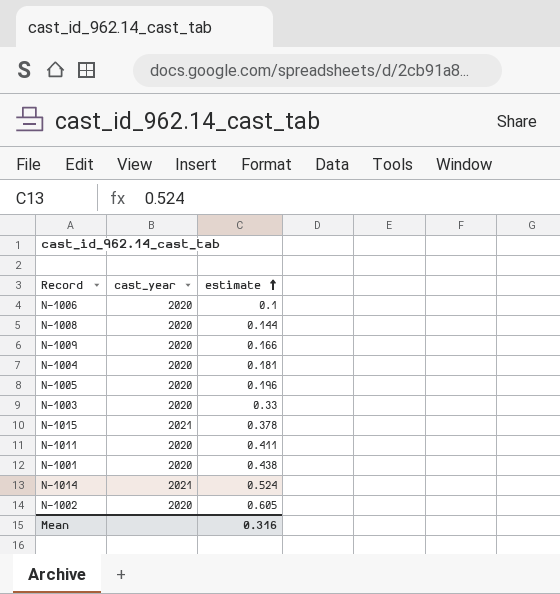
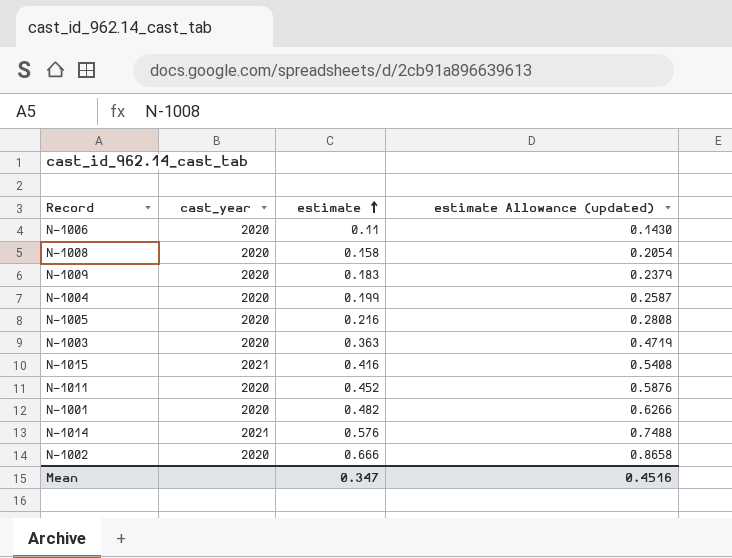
column estimate Allowance (updated) | formula: none -> [estimate] * 1.3
N-1006 | estimate: 0.1 -> 0.11
N-1008 | estimate: 0.144 -> 0.158
N-1009 | estimate: 0.166 -> 0.183
N-1004 | estimate: 0.181 -> 0.199
N-1005 | estimate: 0.196 -> 0.216
N-1003 | estimate: 0.33 -> 0.363
N-1015 | estimate: 0.378 -> 0.416
N-1011 | estimate: 0.411 -> 0.452
N-1001 | estimate: 0.438 -> 0.482
N-1014 | estimate: 0.524 -> 0.576
N-1002 | estimate: 0.605 -> 0.666
Mean | estimate: 0.316 -> 0.347

